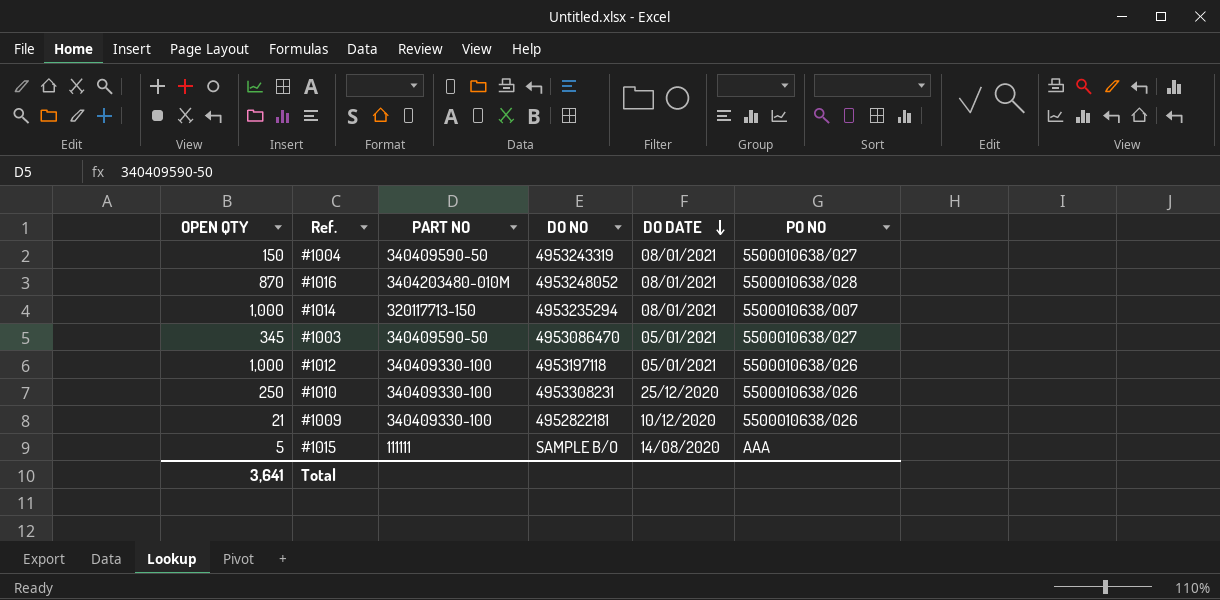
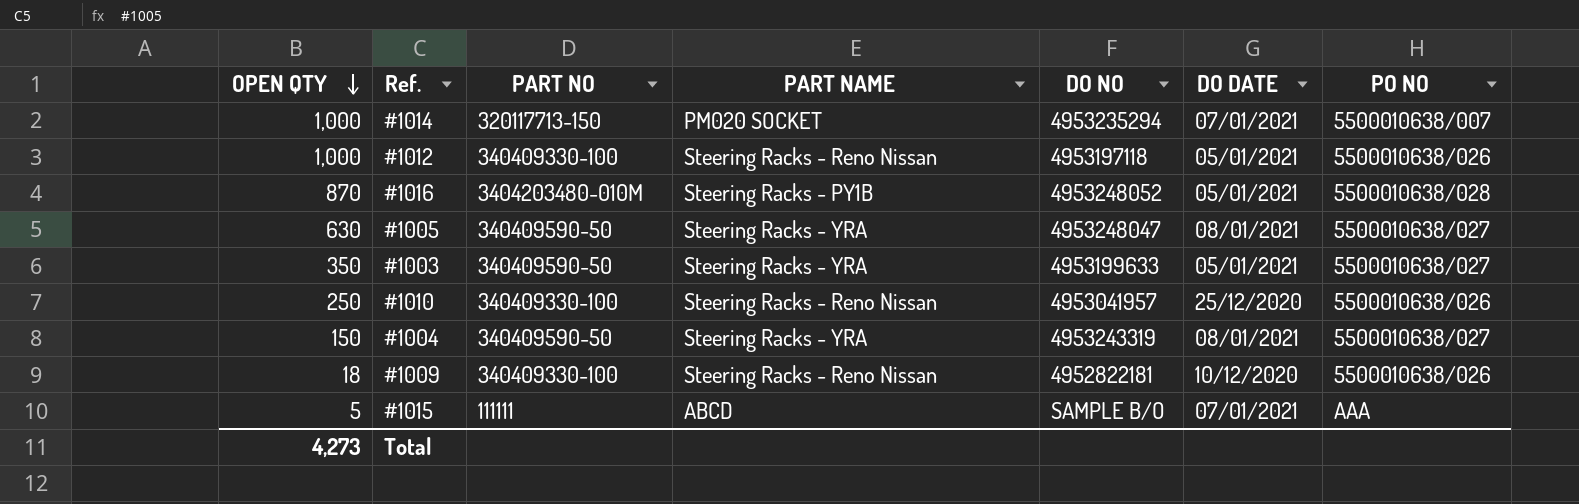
row order: DO DATE descending -> OPEN QTY descending
column PART NAME | position: none -> 4
#1014 | DO DATE: 08/01/2021 -> 07/01/2021
#1016 | DO DATE: 08/01/2021 -> 05/01/2021
row #1005: none -> 630 | 340409590-50 | Steering Racks - YRA | 4953248047 | 08/01/2021 | 5500010638/027
#1003 | OPEN QTY: 345 -> 350
#1003 | DO NO: 4953086470 -> 4953199633
#1010 | DO NO: 4953308231 -> 4953041957
#1009 | OPEN QTY: 21 -> 18
#1015 | DO DATE: 14/08/2020 -> 07/01/2021
Total | OPEN QTY: 3,641 -> 4,273

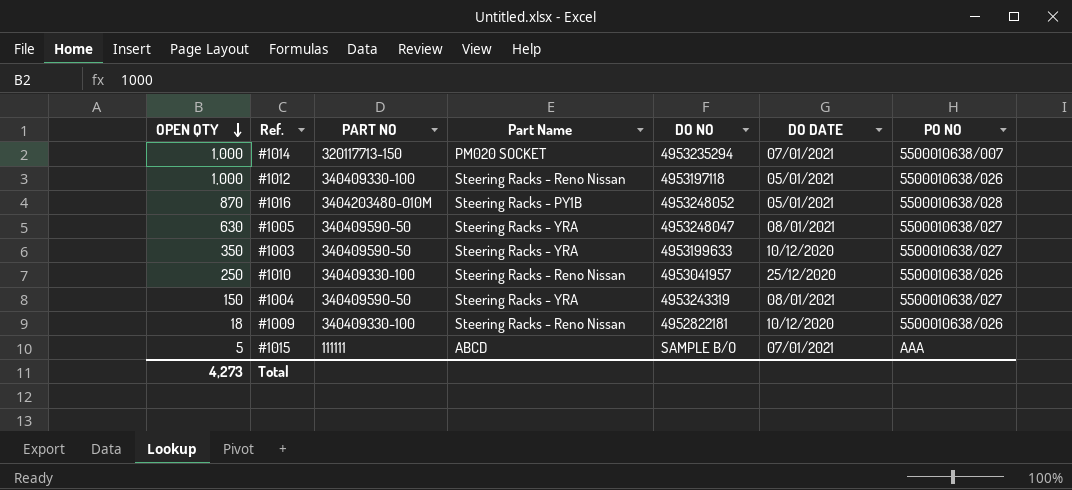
column name: PART NAME -> Part Name
#1003 | DO DATE: 05/01/2021 -> 10/12/2020

